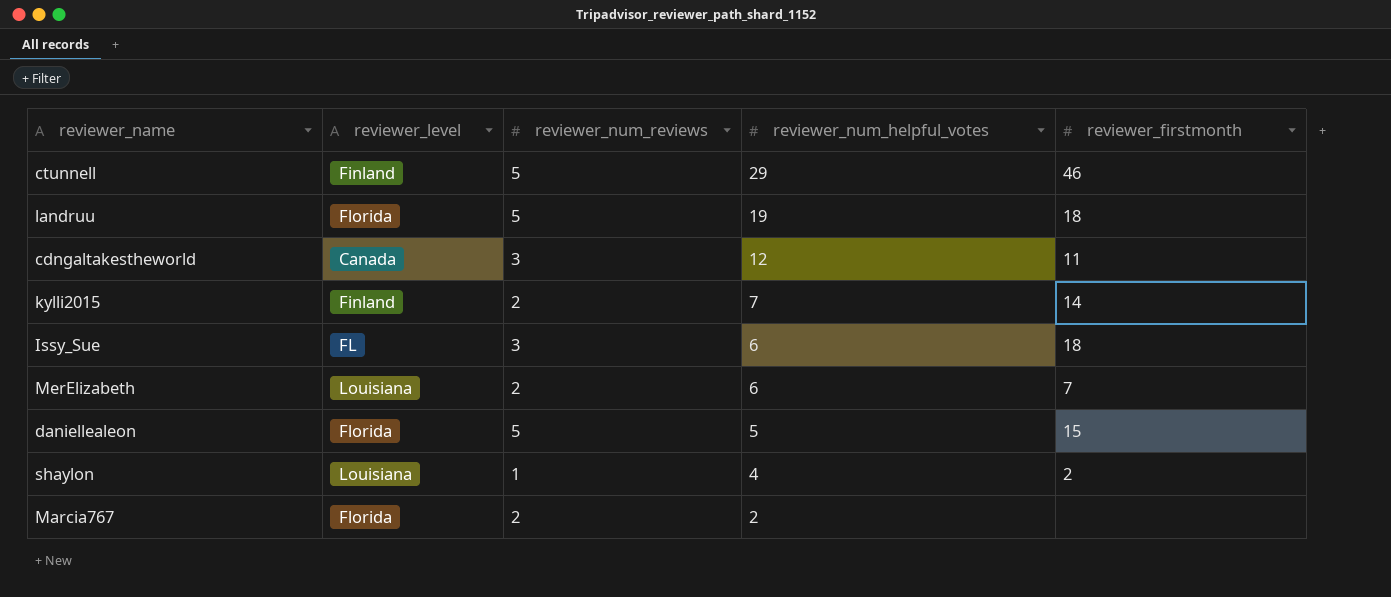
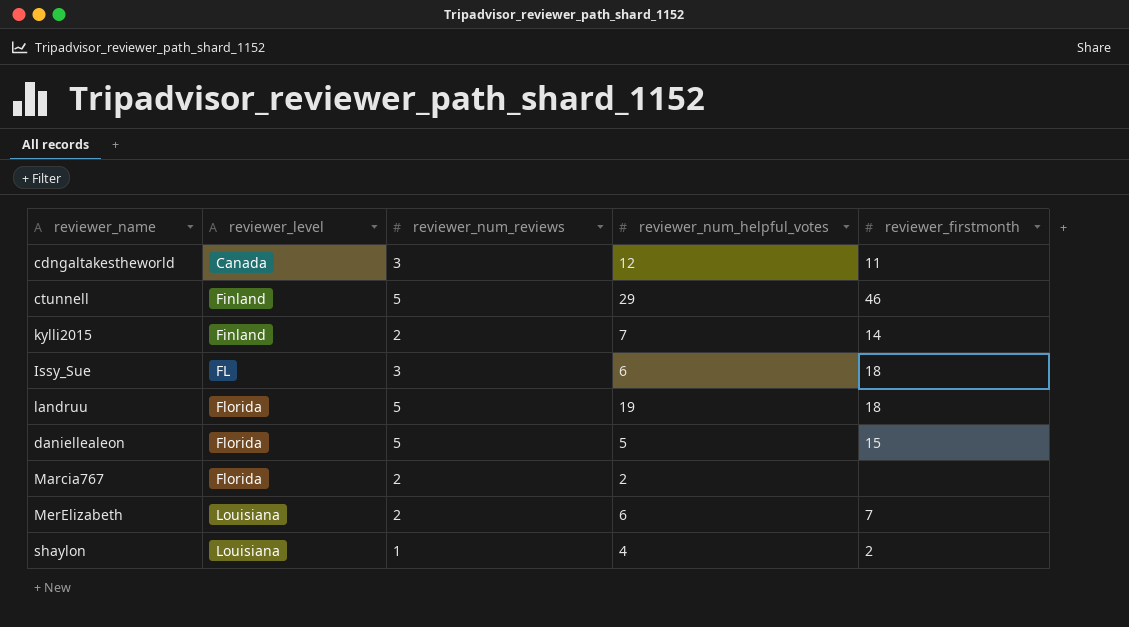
row order: reviewer_num_helpful_votes descending -> reviewer_level ascending

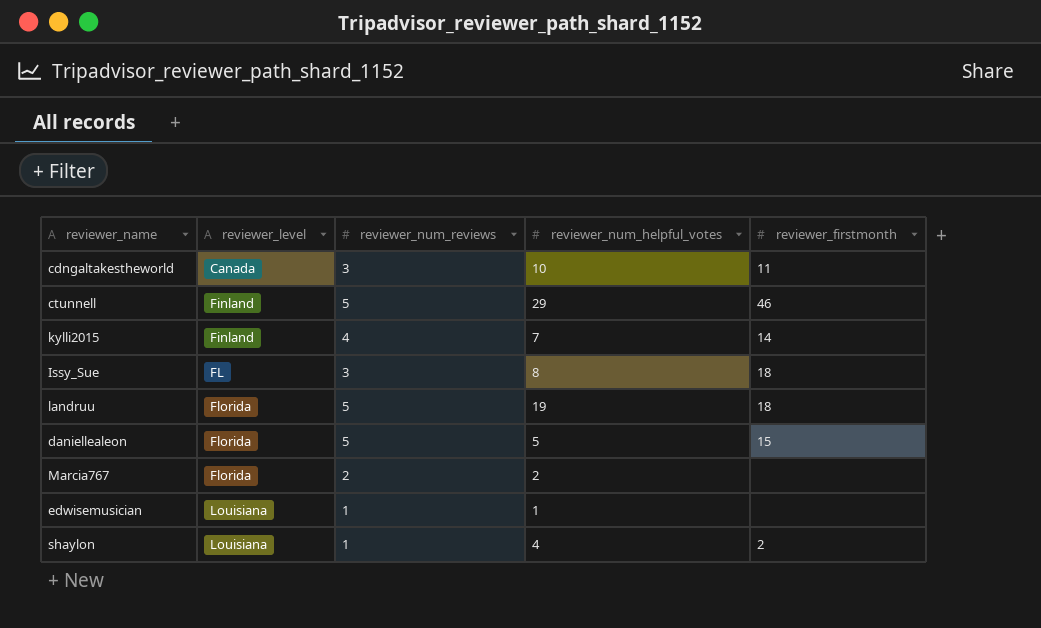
row MerElizabeth: Louisiana | 2 | 6 | 7 -> none
cdngaltakestheworld | reviewer_num_helpful_votes: 12 -> 10
kylli2015 | reviewer_num_reviews: 2 -> 4
Issy_Sue | reviewer_num_helpful_votes: 6 -> 8
row edwisemusician: none -> Louisiana | 1 | 1 | none

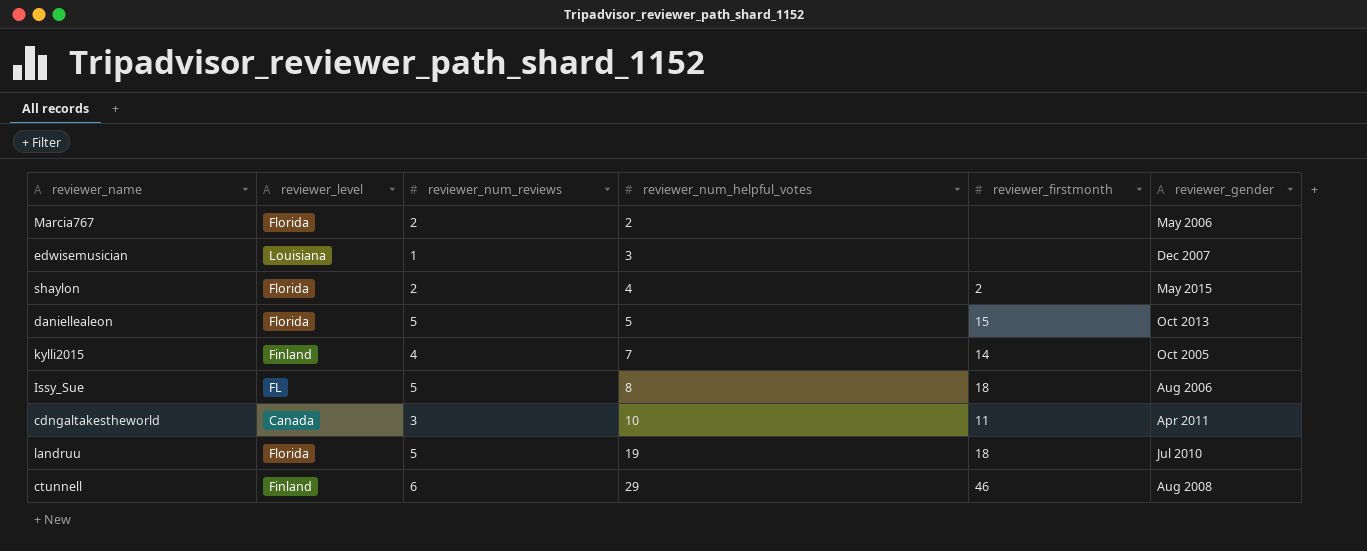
row order: reviewer_level ascending -> reviewer_num_helpful_votes ascending
column reviewer_gender | position: none -> 6
edwisemusician | reviewer_num_helpful_votes: 1 -> 3
shaylon | reviewer_level: Louisiana -> Florida
shaylon | reviewer_num_reviews: 1 -> 2
Issy_Sue | reviewer_num_reviews: 3 -> 5
ctunnell | reviewer_num_reviews: 5 -> 6

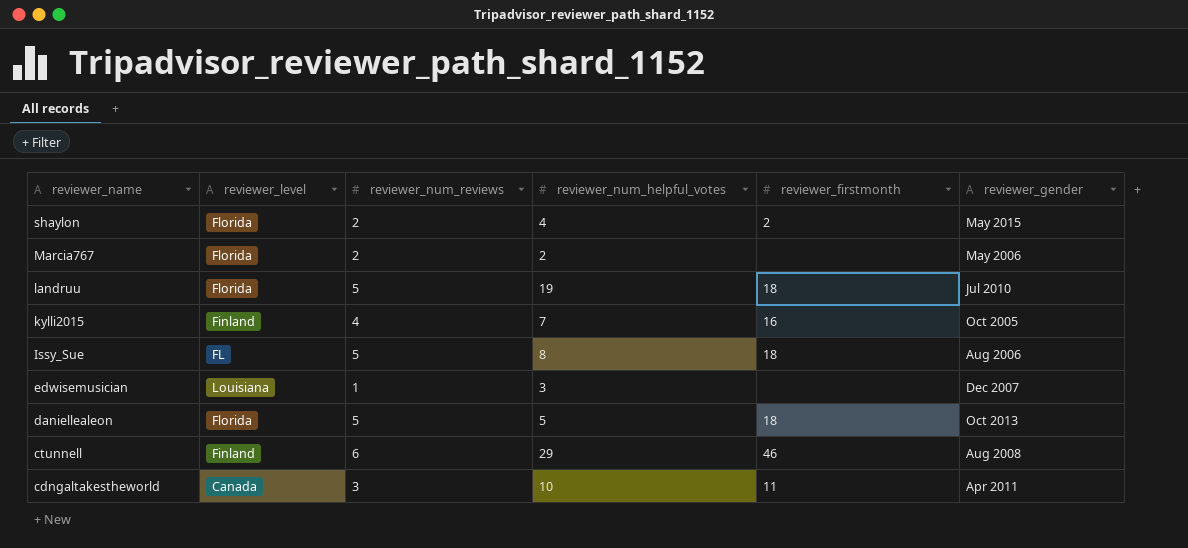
row order: reviewer_num_helpful_votes ascending -> reviewer_name descending
kylli2015 | reviewer_firstmonth: 14 -> 16
daniellealeon | reviewer_firstmonth: 15 -> 18

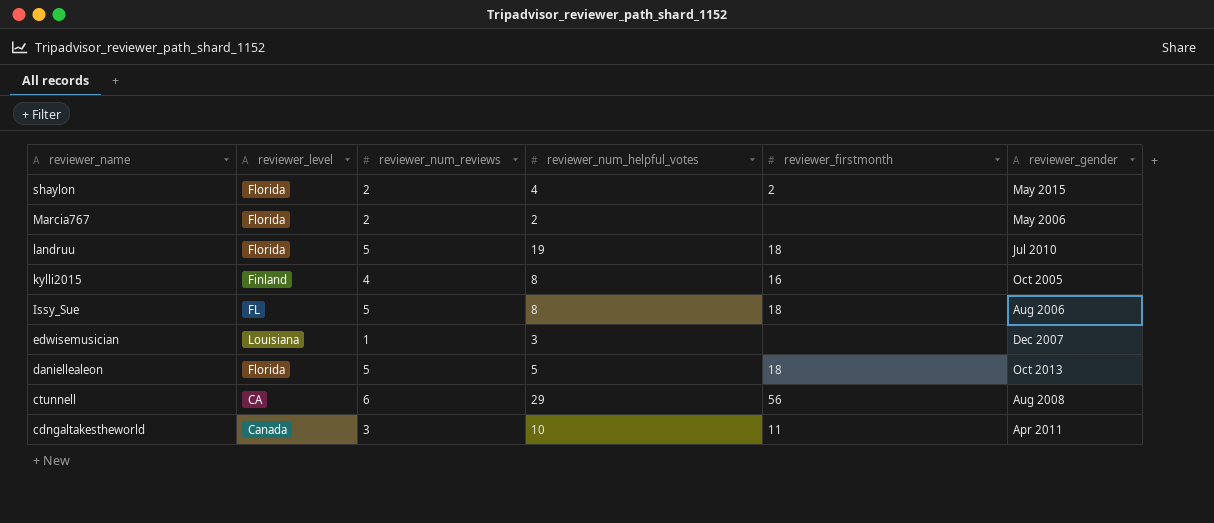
kylli2015 | reviewer_num_helpful_votes: 7 -> 8
ctunnell | reviewer_level: Finland -> CA
ctunnell | reviewer_firstmonth: 46 -> 56

